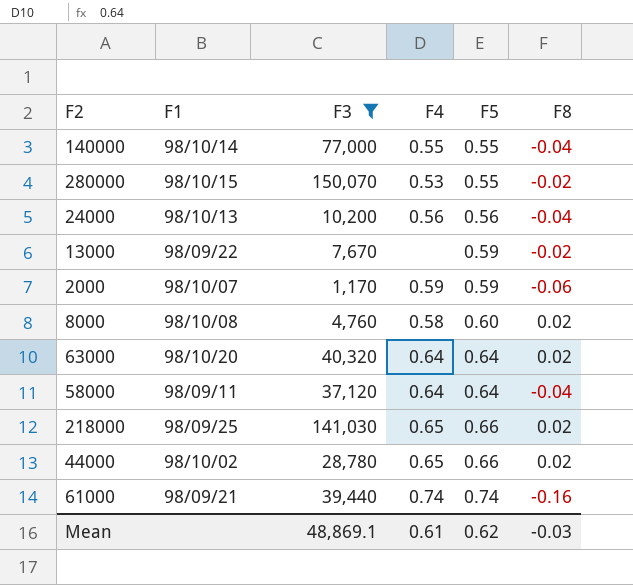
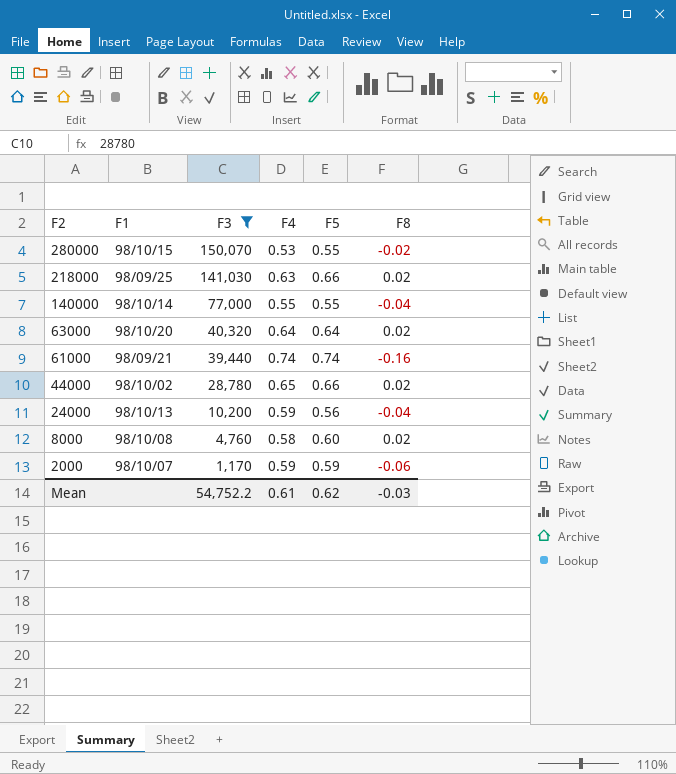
row order: F5 ascending -> F2 descending
row 13000: 98/09/22 | 7,670 | none | 0.59 | -0.02 -> none
row 58000: 98/09/11 | 37,120 | 0.64 | 0.64 | -0.04 -> none
218000 | F4: 0.65 -> 0.63
24000 | F4: 0.56 -> 0.59
Mean | F3: 48,869.1 -> 54,752.2

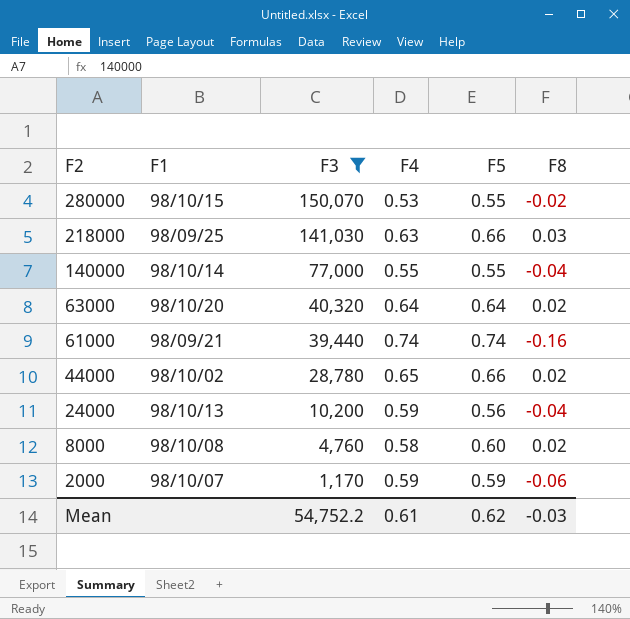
218000 | F8: 0.02 -> 0.03

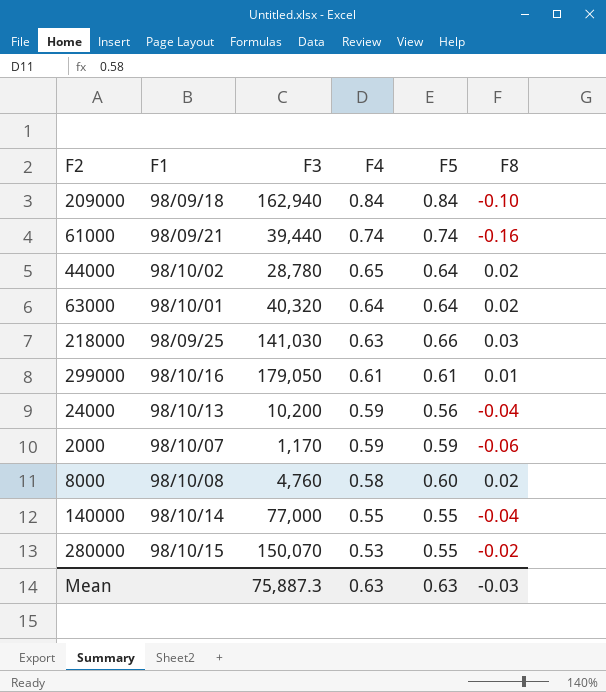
filter: F3 <= 150,070 -> none
row order: F2 descending -> F4 descending
44000 | F5: 0.66 -> 0.64
63000 | F1: 98/10/20 -> 98/10/01
Mean | F3: 54,752.2 -> 75,887.3
Mean | F4: 0.61 -> 0.63
Mean | F5: 0.62 -> 0.63

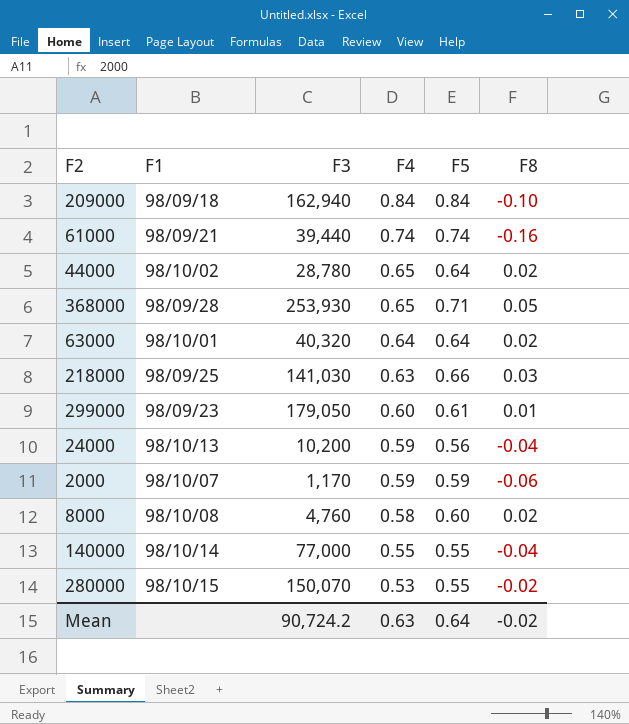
row 368000: none -> 98/09/28 | 253,930 | 0.65 | 0.71 | 0.05
299000 | F1: 98/10/16 -> 98/09/23
299000 | F4: 0.61 -> 0.60
Mean | F3: 75,887.3 -> 90,724.2
Mean | F5: 0.63 -> 0.64
Mean | F8: -0.03 -> -0.02

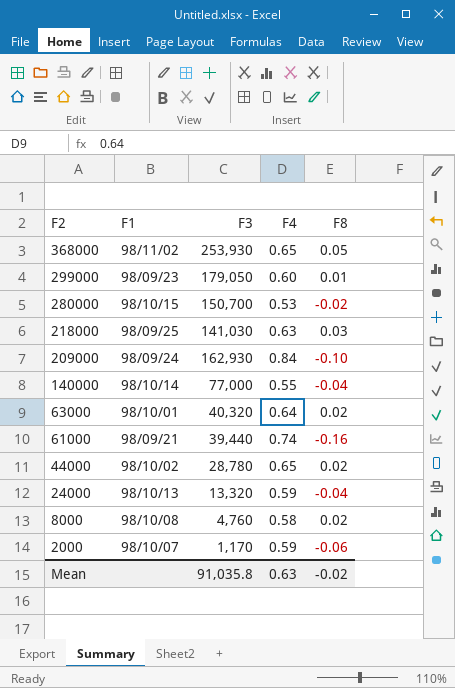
row order: F4 descending -> F2 descending
column F5 | position: 5 -> none
368000 | F1: 98/09/28 -> 98/11/02
280000 | F3: 150,070 -> 150,700
209000 | F1: 98/09/18 -> 98/09/24
209000 | F3: 162,940 -> 162,930
24000 | F3: 10,200 -> 13,320
Mean | F3: 90,724.2 -> 91,035.8

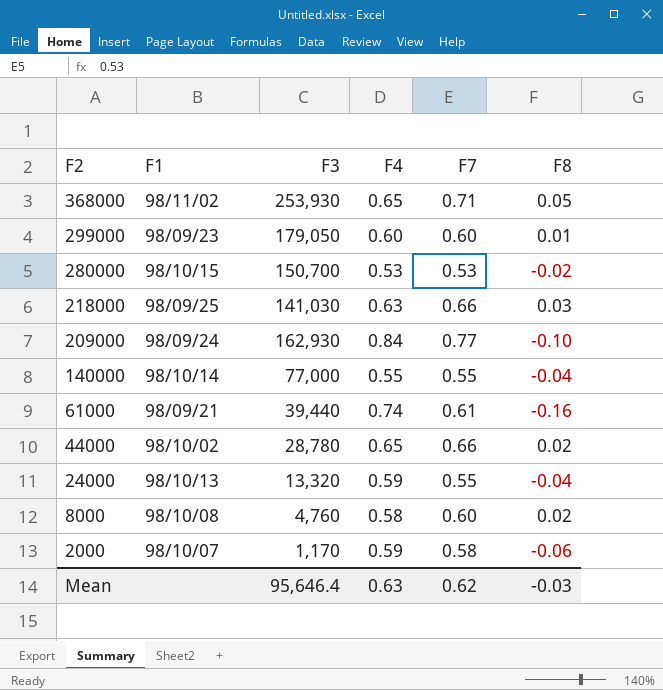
column F7 | position: none -> 5
row 63000: 98/10/01 | 40,320 | 0.64 | 0.02 -> none
Mean | F3: 91,035.8 -> 95,646.4
Mean | F8: -0.02 -> -0.03

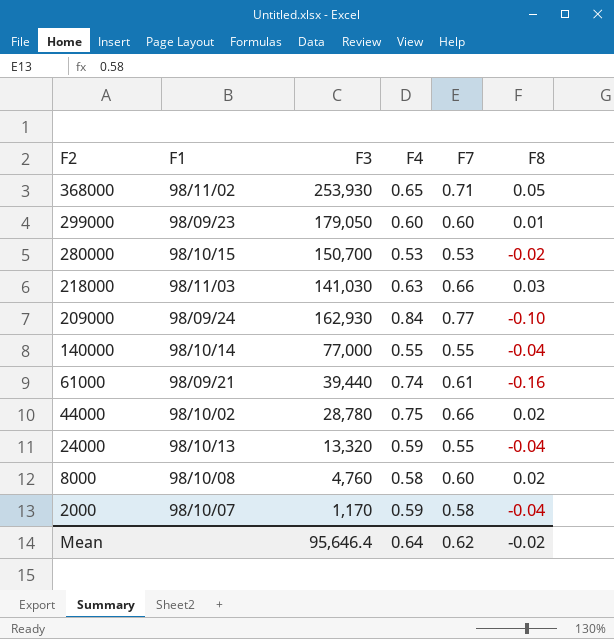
218000 | F1: 98/09/25 -> 98/11/03
44000 | F4: 0.65 -> 0.75
2000 | F8: -0.06 -> -0.04
Mean | F4: 0.63 -> 0.64
Mean | F8: -0.03 -> -0.02

